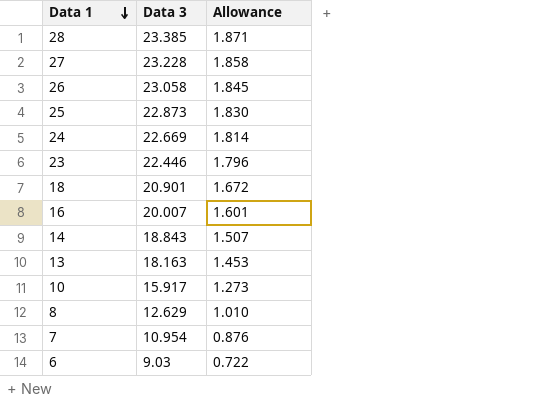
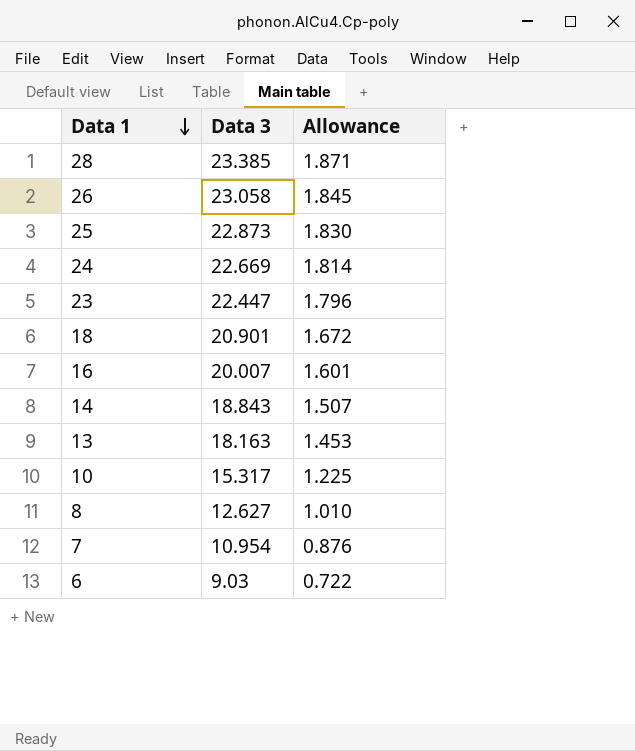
row 27: 23.228 | 1.858 -> none
23 | Data 3: 22.446 -> 22.447
10 | Data 3: 15.917 -> 15.317
10 | Allowance: 1.273 -> 1.225
8 | Data 3: 12.629 -> 12.627

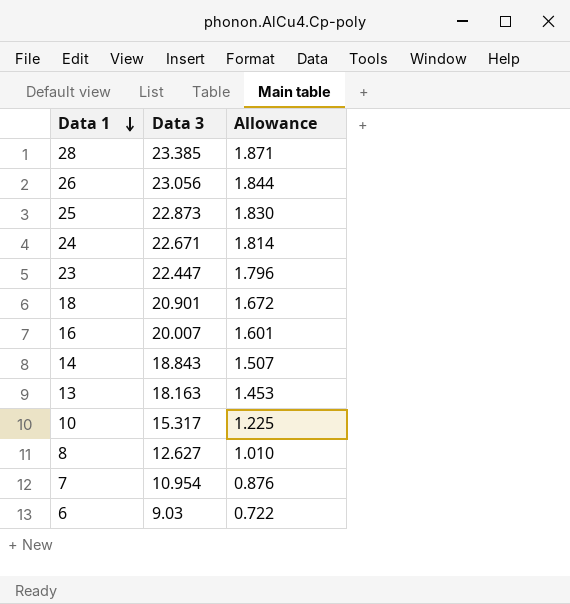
26 | Data 3: 23.058 -> 23.056
26 | Allowance: 1.845 -> 1.844
24 | Data 3: 22.669 -> 22.671

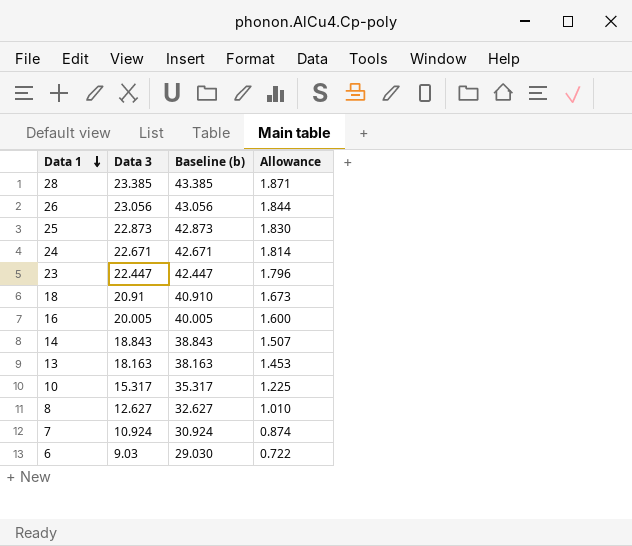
column Baseline (b) | formula: none -> [Data 3] + 20
18 | Data 3: 20.901 -> 20.91
18 | Allowance: 1.672 -> 1.673
16 | Data 3: 20.007 -> 20.005
16 | Allowance: 1.601 -> 1.600
7 | Data 3: 10.954 -> 10.924
7 | Allowance: 0.876 -> 0.874

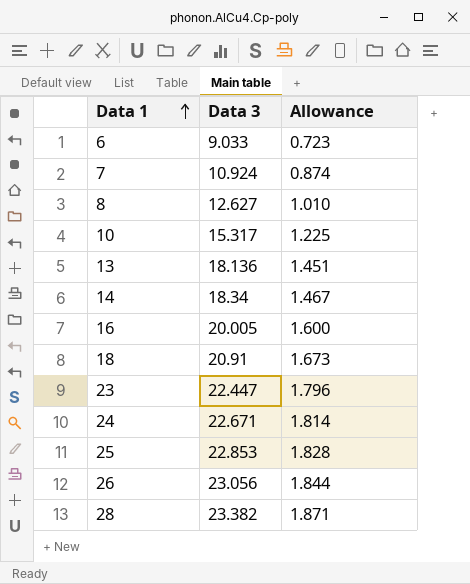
row order: Data 1 descending -> Data 1 ascending
column Baseline (b) | formula: [Data 3] + 20 -> none
6 | Data 3: 9.03 -> 9.033
6 | Allowance: 0.722 -> 0.723
13 | Data 3: 18.163 -> 18.136
13 | Allowance: 1.453 -> 1.451
14 | Data 3: 18.843 -> 18.34
14 | Allowance: 1.507 -> 1.467
25 | Data 3: 22.873 -> 22.853
25 | Allowance: 1.830 -> 1.828
28 | Data 3: 23.385 -> 23.382

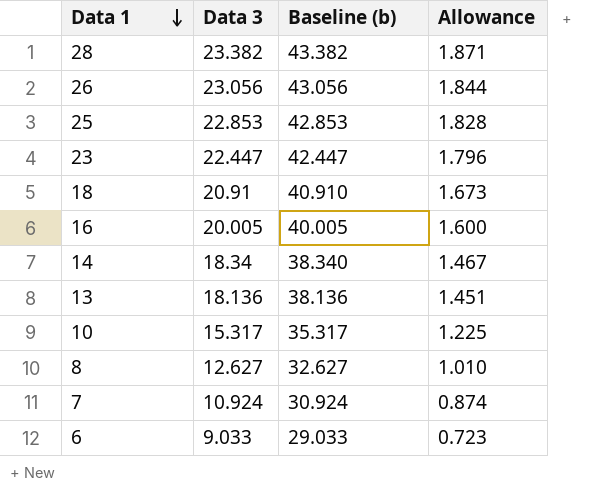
row order: Data 1 ascending -> Data 1 descending
column Baseline (b) | formula: none -> [Data 3] + 20
row 24: 22.671 | 1.814 -> none

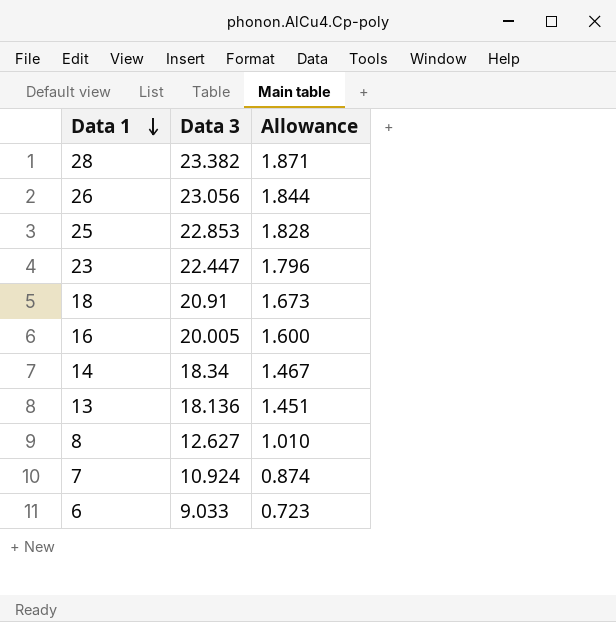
column Baseline (b) | formula: [Data 3] + 20 -> none
row 10: 15.317 | 35.317 | 1.225 -> none

